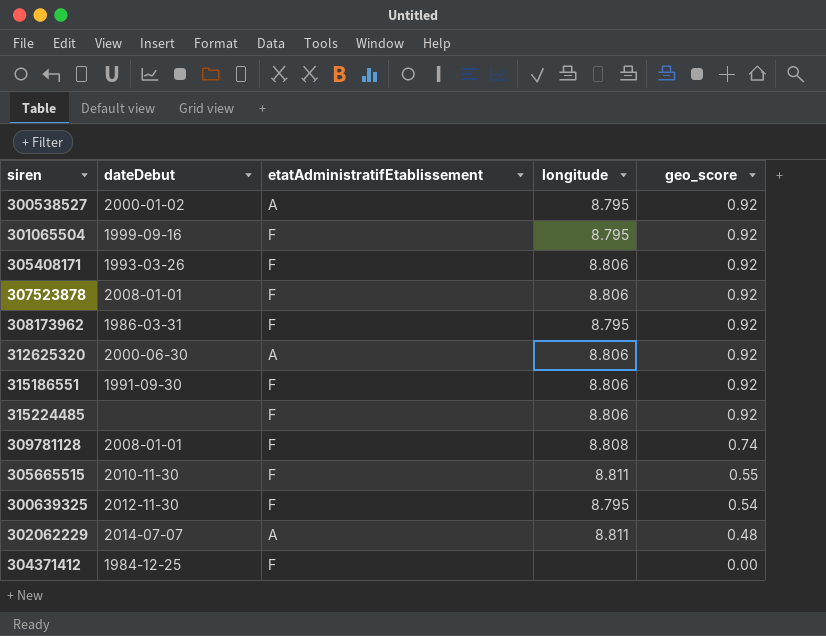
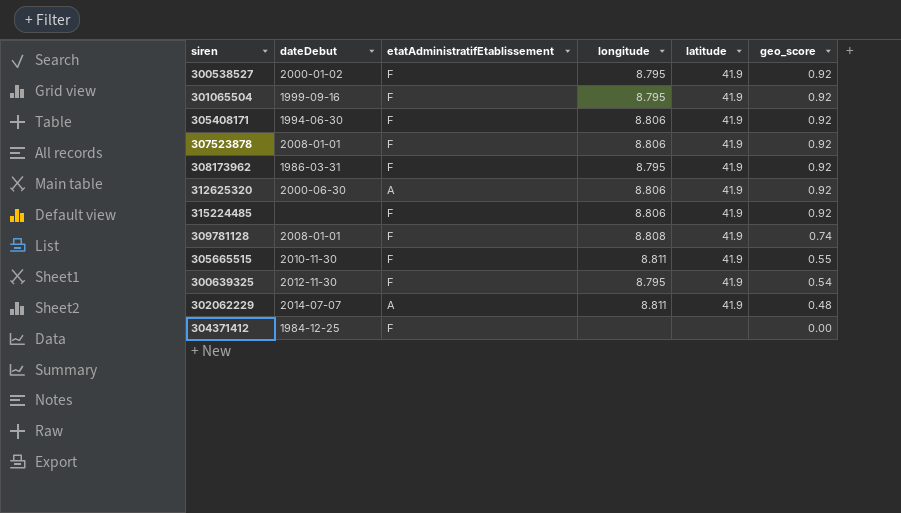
column latitude | position: none -> 5
row 315186551: 1991-09-30 | F | 8.806 | 0.92 -> none
300538527 | etatAdministratifEtablissement: A -> F
305408171 | dateDebut: 1993-03-26 -> 1994-06-30

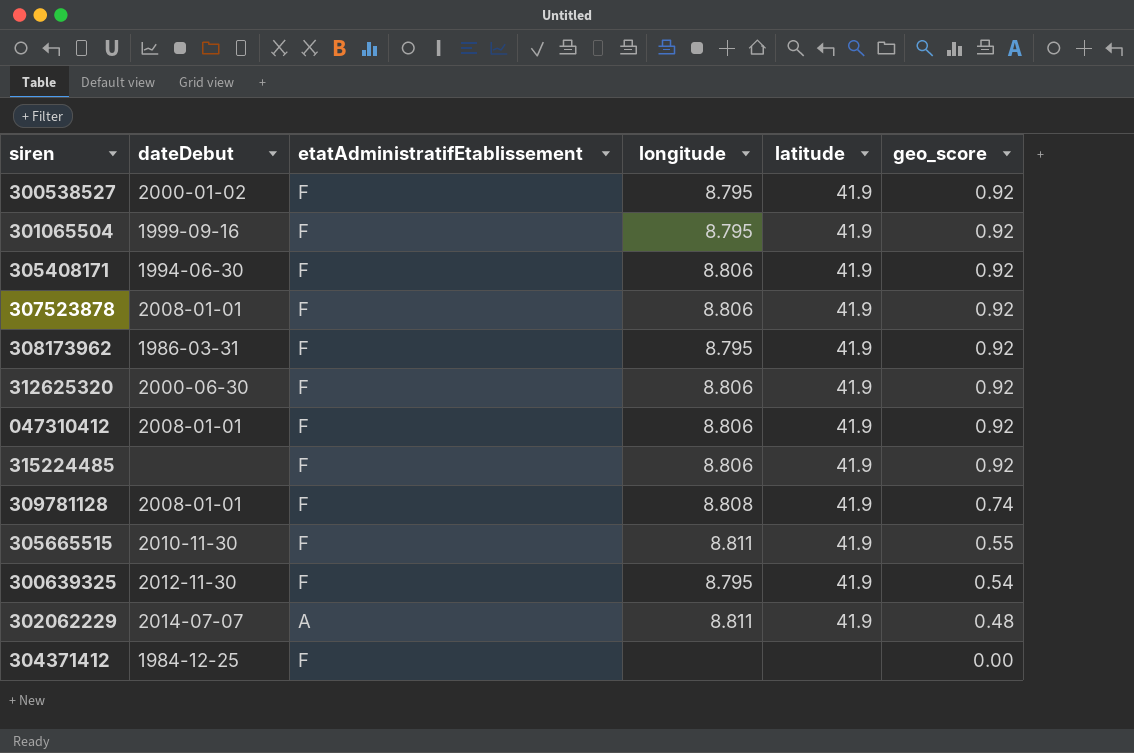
312625320 | etatAdministratifEtablissement: A -> F
row 047310412: none -> 2008-01-01 | F | 8.806 | 41.9 | 0.92

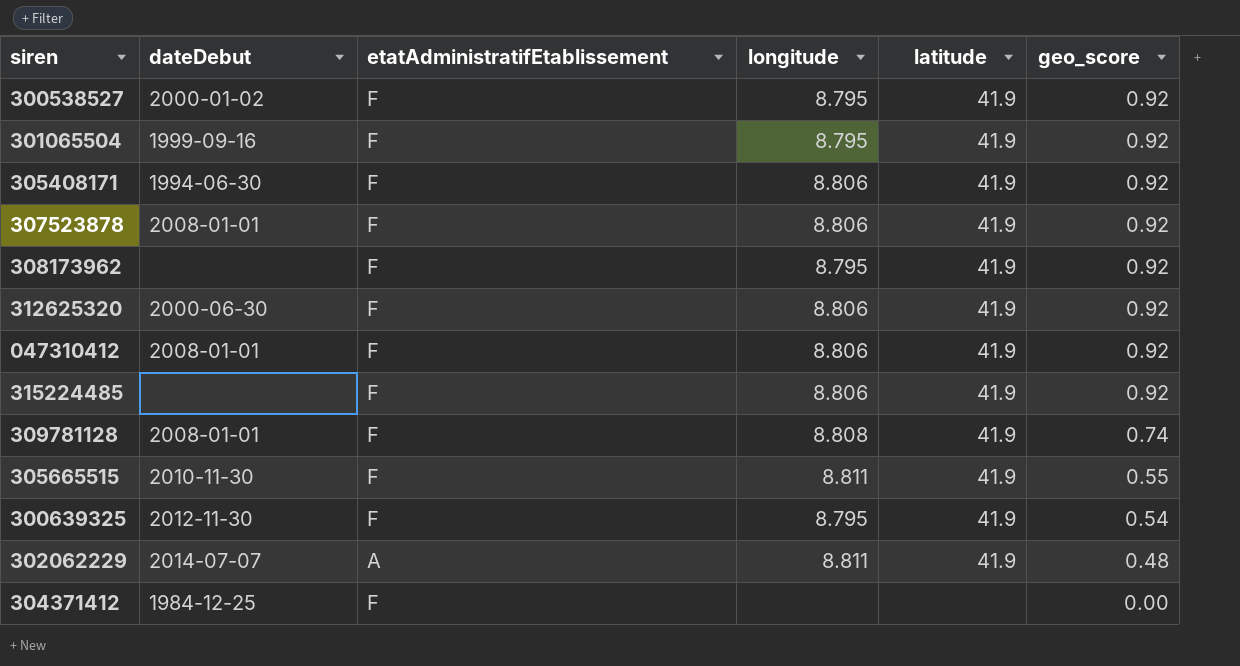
308173962 | dateDebut: 1986-03-31 -> none

